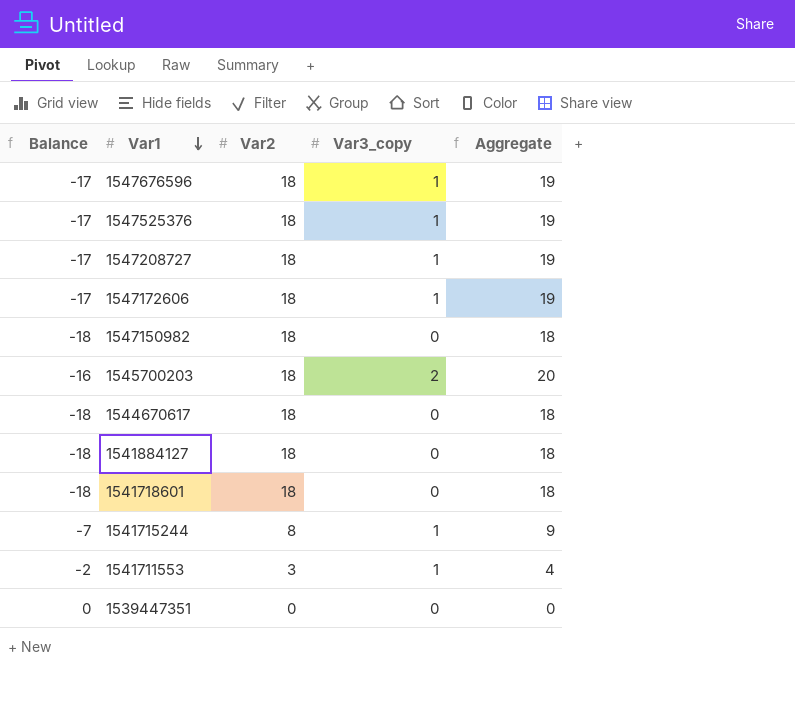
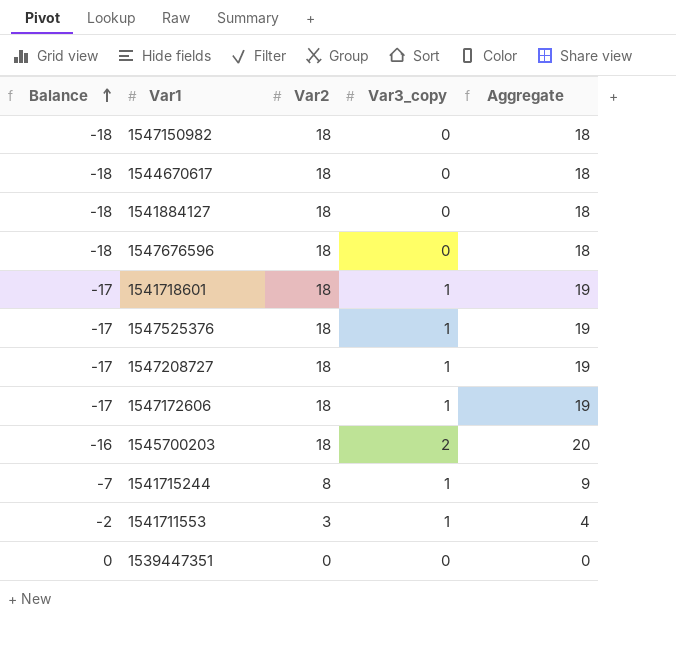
row order: Var1 descending -> Balance ascending
1547676596 | Balance: -17 -> -18
1547676596 | Var3_copy: 1 -> 0
1547676596 | Aggregate: 19 -> 18
1541718601 | Balance: -18 -> -17
1541718601 | Var3_copy: 0 -> 1
1541718601 | Aggregate: 18 -> 19

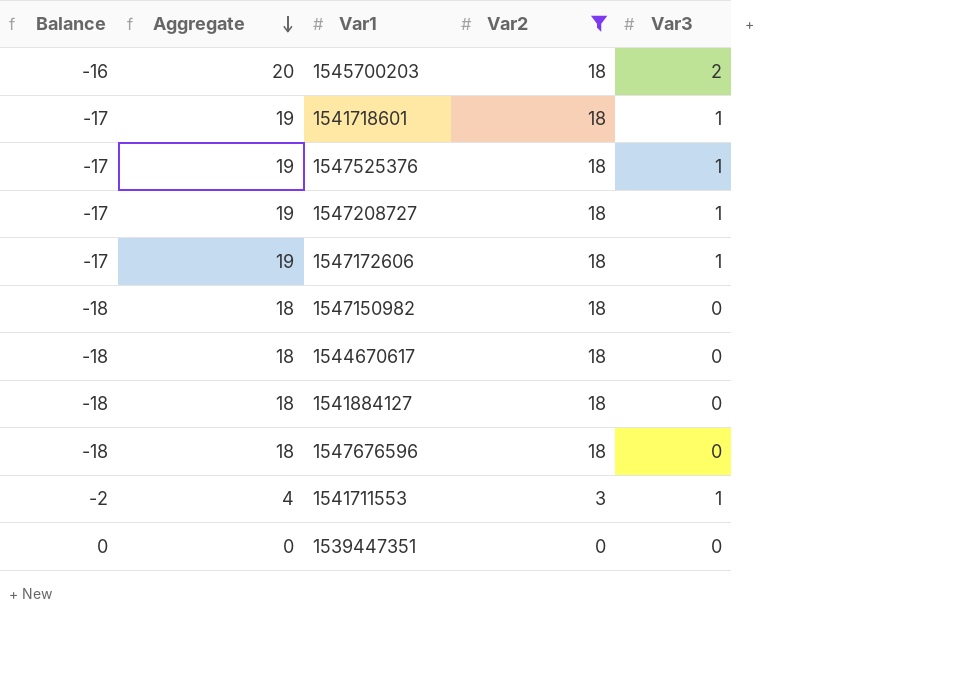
filter: none -> Var2 != 8
row order: Balance ascending -> Aggregate descending
column Aggregate | position: 5 -> 2
column name: Var3_copy -> Var3

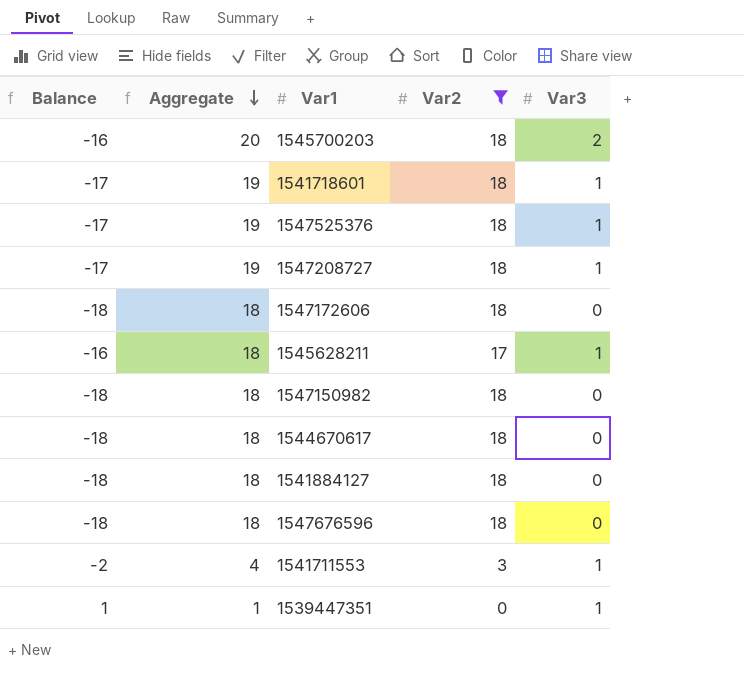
1547172606 | Balance: -17 -> -18
1547172606 | Aggregate: 19 -> 18
1547172606 | Var3: 1 -> 0
row 1545628211: none -> -16 | 18 | 17 | 1
1539447351 | Balance: 0 -> 1
1539447351 | Aggregate: 0 -> 1
1539447351 | Var3: 0 -> 1

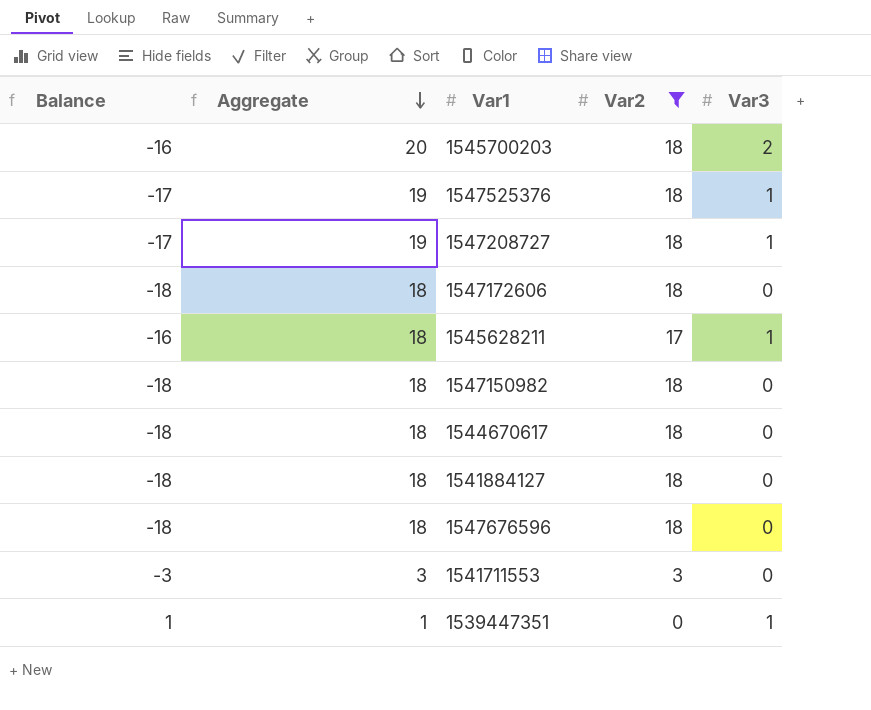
row 1541718601: -17 | 19 | 18 | 1 -> none
1541711553 | Balance: -2 -> -3
1541711553 | Aggregate: 4 -> 3
1541711553 | Var3: 1 -> 0

